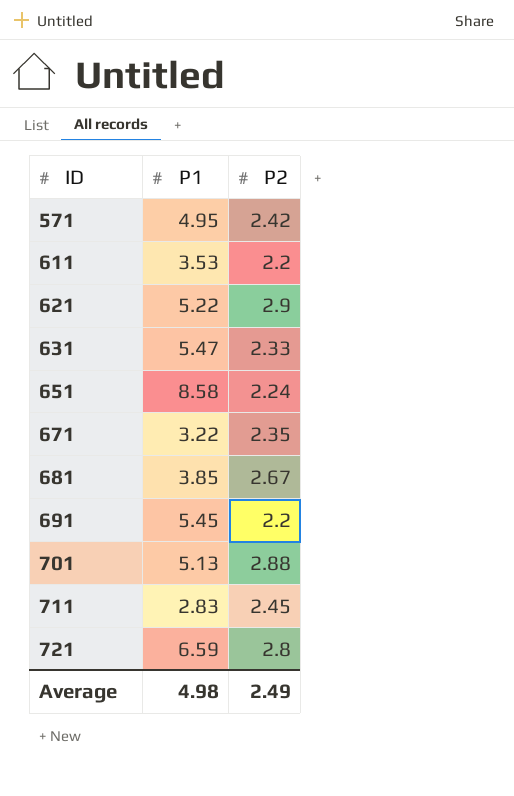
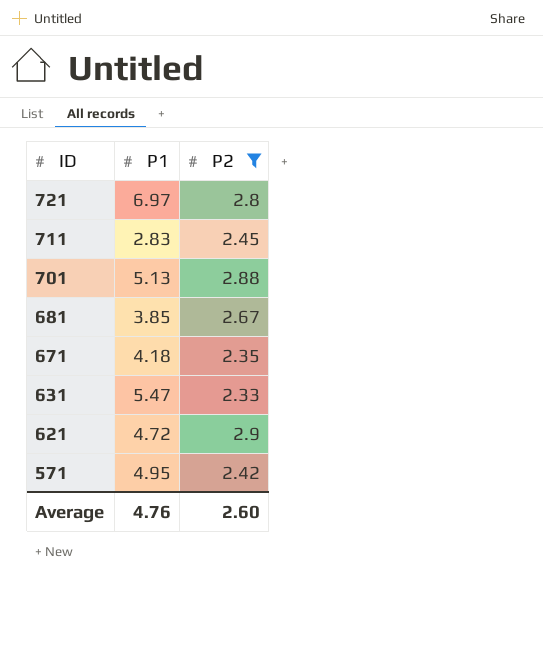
filter: none -> P2 >= 2.33
row order: ID ascending -> ID descending
721 | P1: 6.59 -> 6.97
671 | P1: 3.22 -> 4.18
621 | P1: 5.22 -> 4.72
Average | P1: 4.98 -> 4.76
Average | P2: 2.49 -> 2.60

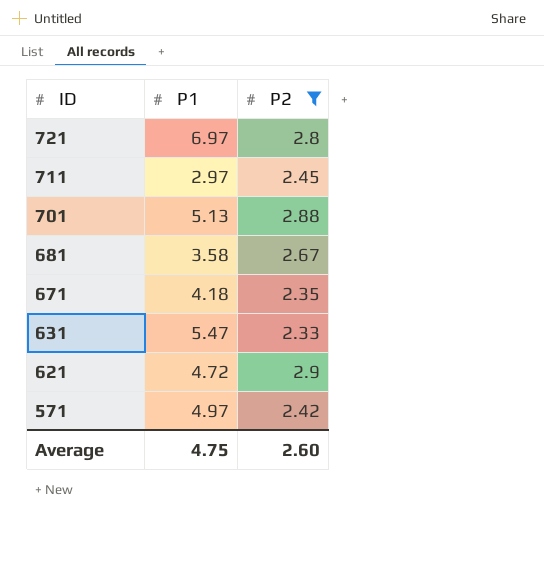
711 | P1: 2.83 -> 2.97
681 | P1: 3.85 -> 3.58
571 | P1: 4.95 -> 4.97
Average | P1: 4.76 -> 4.75

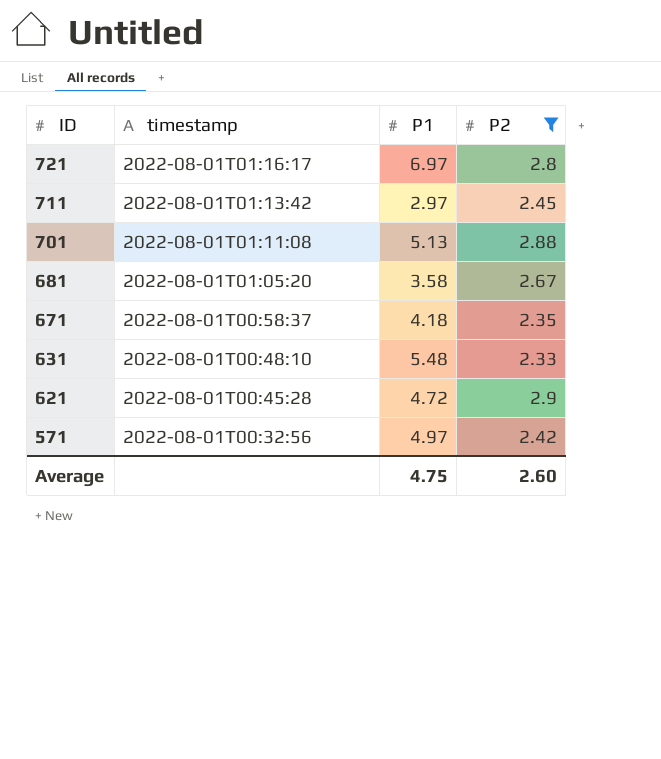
column timestamp | position: none -> 2
631 | P1: 5.47 -> 5.48

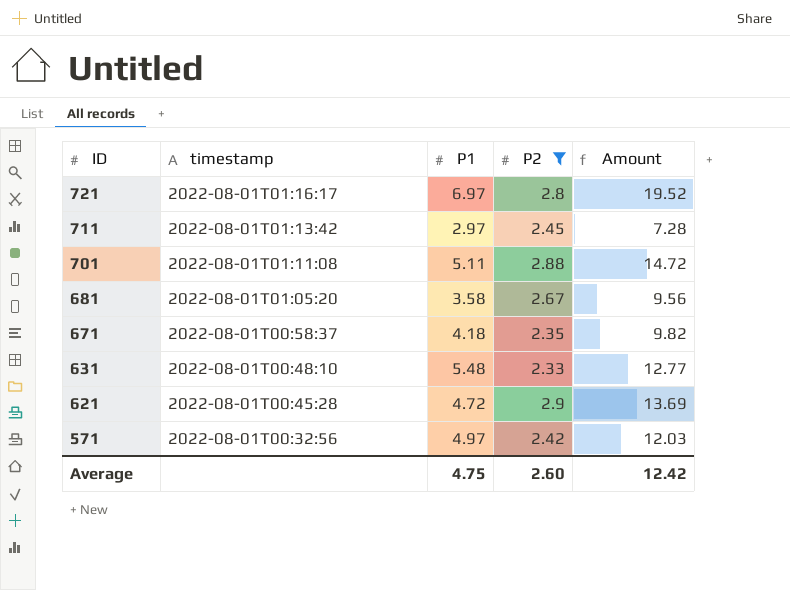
column Amount | formula: none -> [P1] * [P2]
701 | P1: 5.13 -> 5.11

